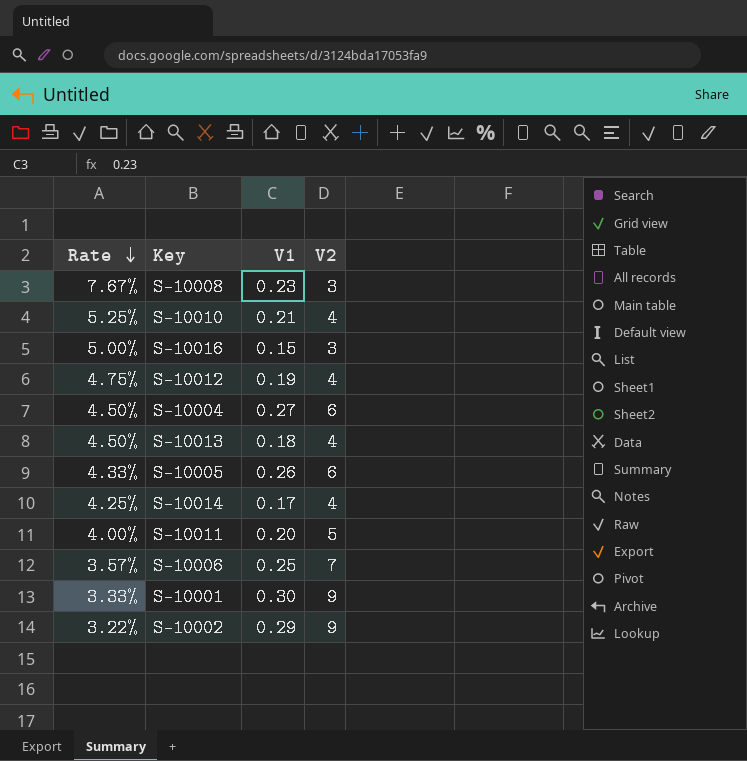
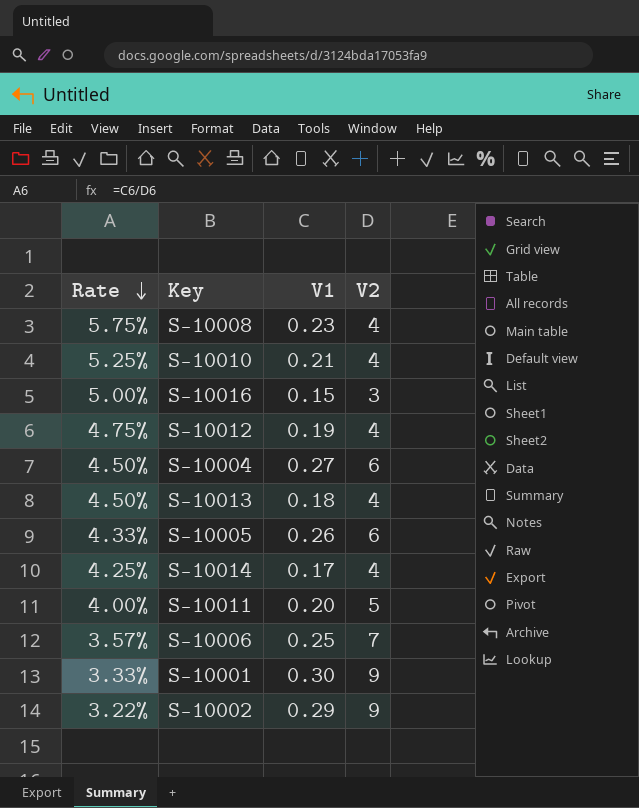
S-10008 | Rate: 7.67% -> 5.75%
S-10008 | V2: 3 -> 4

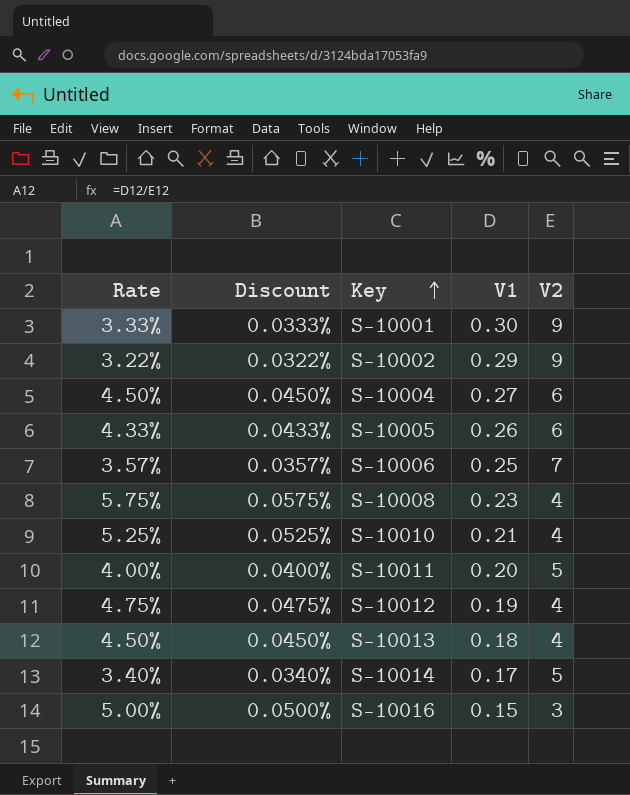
row order: Rate descending -> Key ascending
column Discount | formula: none -> [Rate] * 0.01
S-10014 | Rate: 4.25% -> 3.40%
S-10014 | V2: 4 -> 5

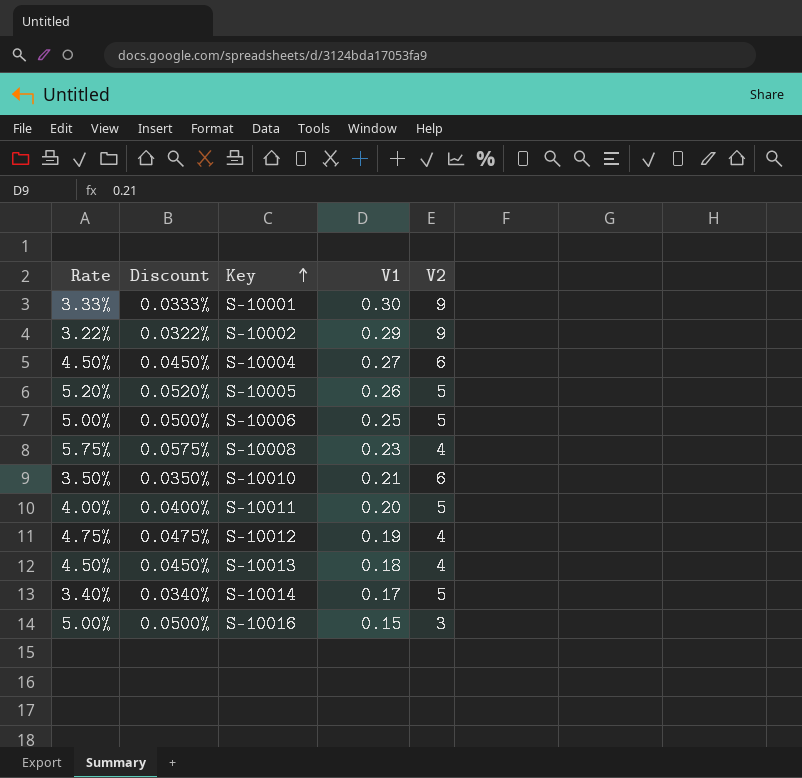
S-10005 | Rate: 4.33% -> 5.20%
S-10005 | Discount: 0.0433% -> 0.0520%
S-10005 | V2: 6 -> 5
S-10006 | Rate: 3.57% -> 5.00%
S-10006 | Discount: 0.0357% -> 0.0500%
S-10006 | V2: 7 -> 5
S-10010 | Rate: 5.25% -> 3.50%
S-10010 | Discount: 0.0525% -> 0.0350%
S-10010 | V2: 4 -> 6

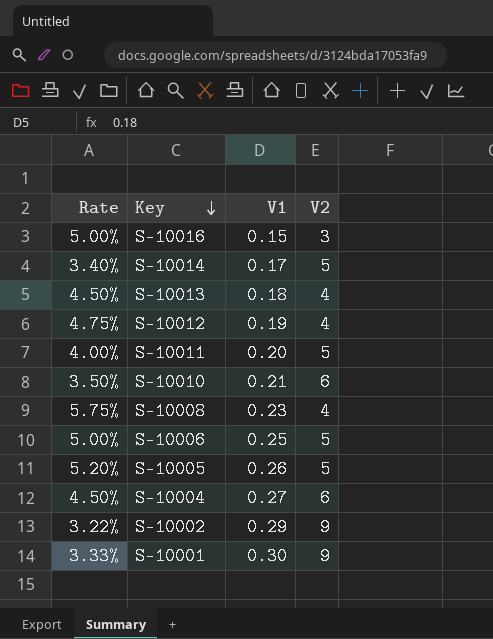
row order: Key ascending -> Key descending
column Discount | formula: [Rate] * 0.01 -> none

